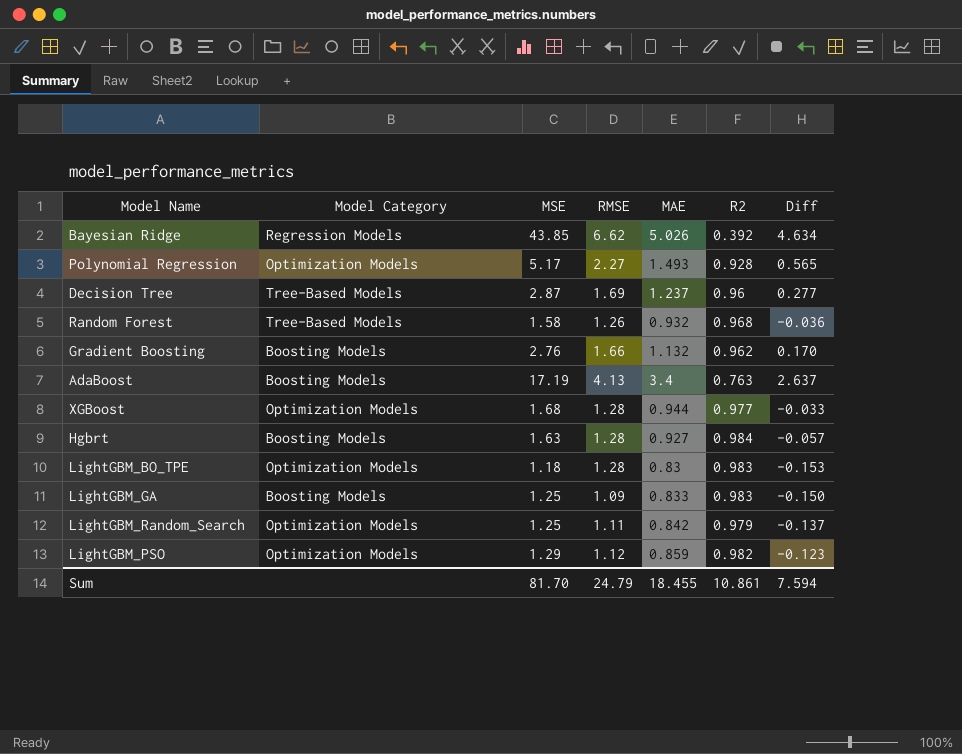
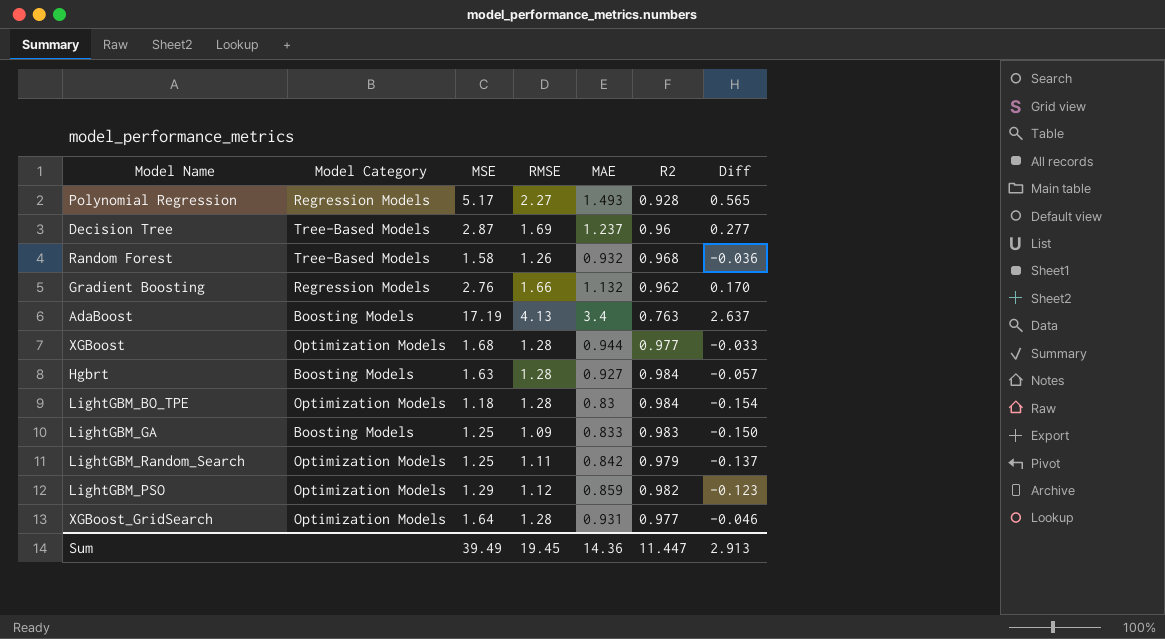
row Bayesian Ridge: Regression Models | 43.85 | 6.62 | 5.026 | 0.392 | 4.634 -> none
Polynomial Regression | Model Category: Optimization Models -> Regression Models
Gradient Boosting | Model Category: Boosting Models -> Regression Models
LightGBM_BO_TPE | R2: 0.983 -> 0.984
LightGBM_BO_TPE | Diff: -0.153 -> -0.154
row XGBoost_GridSearch: none -> Optimization Models | 1.64 | 1.28 | 0.931 | 0.977 | -0.046
Sum | MSE: 81.70 -> 39.49
Sum | RMSE: 24.79 -> 19.45
Sum | MAE: 18.455 -> 14.36
Sum | R2: 10.861 -> 11.447
Sum | Diff: 7.594 -> 2.913

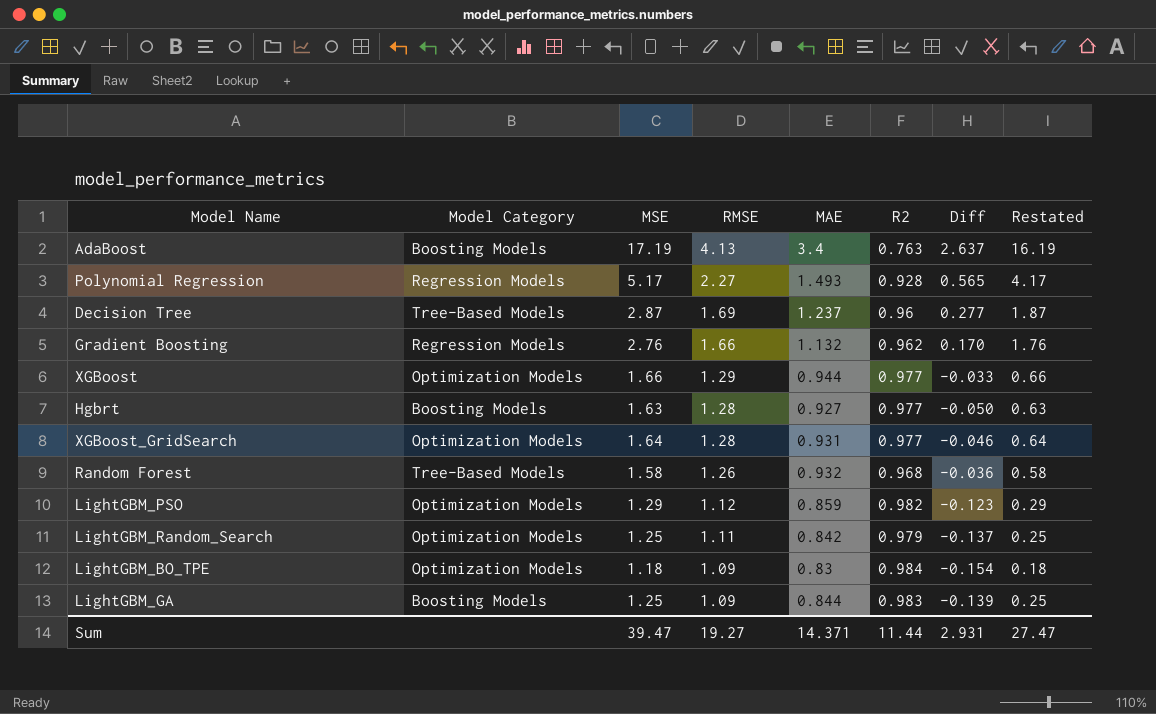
row order: none -> RMSE descending
column Restated | formula: none -> [MSE] - 1
XGBoost | MSE: 1.68 -> 1.66
XGBoost | RMSE: 1.28 -> 1.29
Hgbrt | R2: 0.984 -> 0.977
Hgbrt | Diff: -0.057 -> -0.050
LightGBM_BO_TPE | RMSE: 1.28 -> 1.09
LightGBM_GA | MAE: 0.833 -> 0.844
LightGBM_GA | Diff: -0.150 -> -0.139
Sum | MSE: 39.49 -> 39.47
Sum | RMSE: 19.45 -> 19.27
Sum | MAE: 14.36 -> 14.371
Sum | R2: 11.447 -> 11.44
Sum | Diff: 2.913 -> 2.931

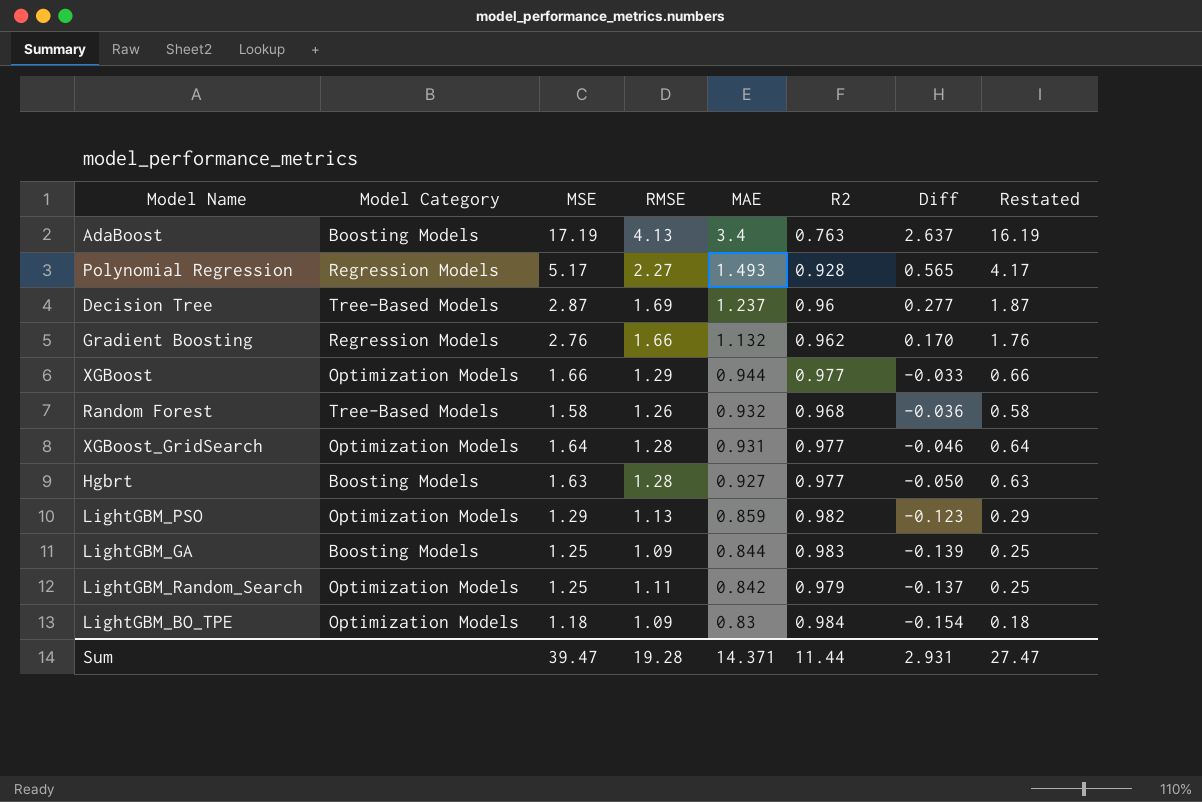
row order: RMSE descending -> MAE descending
LightGBM_PSO | RMSE: 1.12 -> 1.13
Sum | RMSE: 19.27 -> 19.28

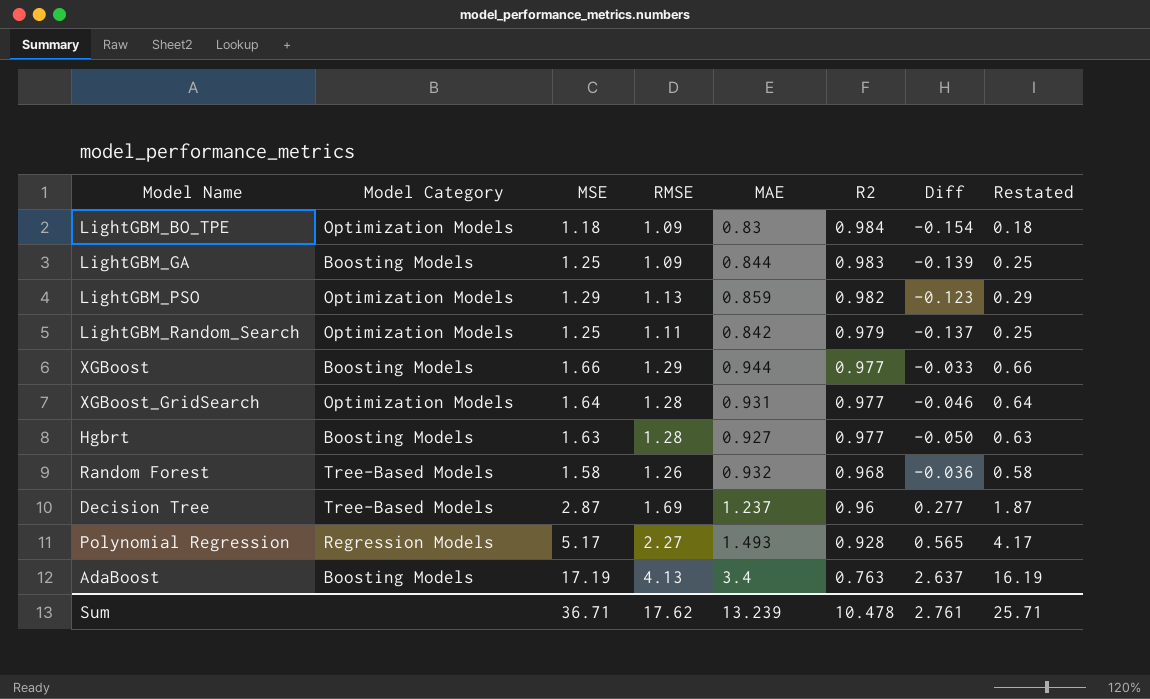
row order: MAE descending -> R2 descending
row Gradient Boosting: Regression Models | 2.76 | 1.66 | 1.132 | 0.962 | 0.170 | 1.76 -> none
XGBoost | Model Category: Optimization Models -> Boosting Models
Sum | MSE: 39.47 -> 36.71
Sum | RMSE: 19.28 -> 17.62
Sum | MAE: 14.371 -> 13.239
Sum | R2: 11.44 -> 10.478
Sum | Diff: 2.931 -> 2.761
Sum | Restated: 27.47 -> 25.71

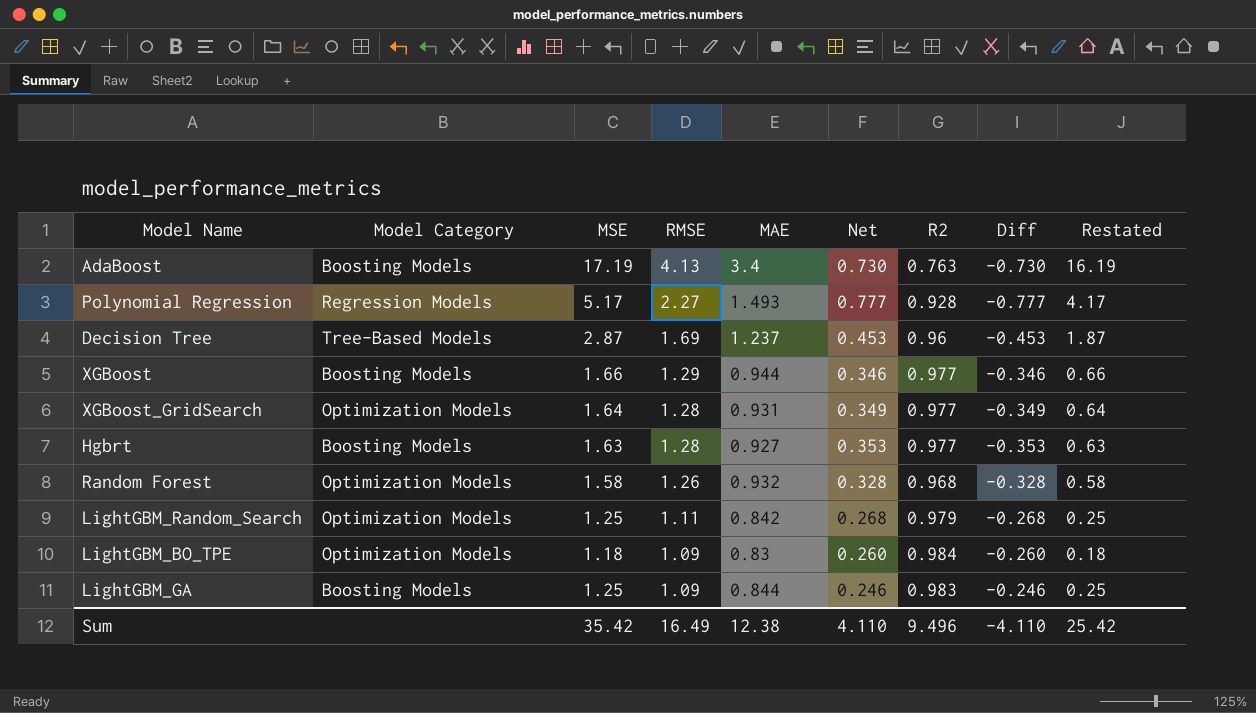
row order: R2 descending -> RMSE descending
column Net | formula: none -> [RMSE] - [MAE]
column Diff | formula: [MAE] - [R2] -> [MAE] - [RMSE]
row LightGBM_PSO: Optimization Models | 1.29 | 1.13 | 0.859 | 0.982 | -0.123 | 0.29 -> none
Random Forest | Model Category: Tree-Based Models -> Optimization Models
Sum | MSE: 36.71 -> 35.42
Sum | RMSE: 17.62 -> 16.49
Sum | MAE: 13.239 -> 12.38
Sum | R2: 10.478 -> 9.496
Sum | Diff: 2.761 -> -4.110
Sum | Restated: 25.71 -> 25.42

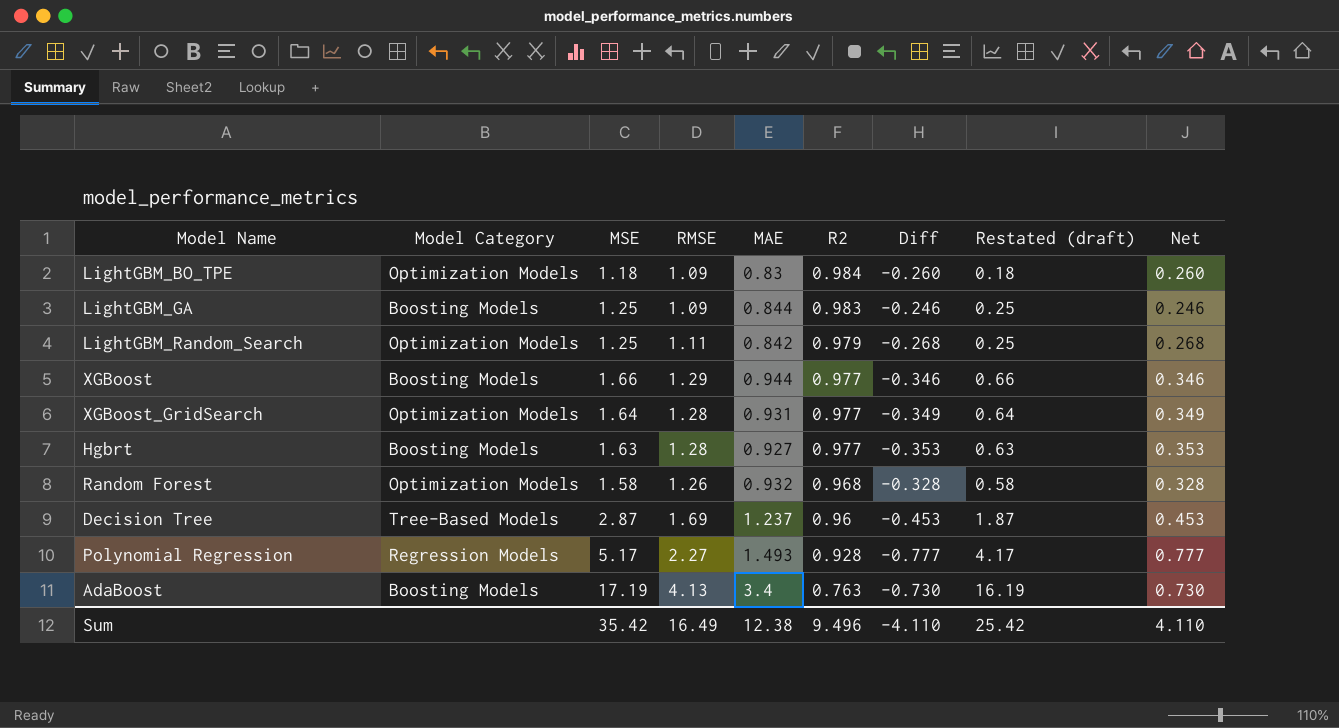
row order: RMSE descending -> R2 descending
column name: Restated -> Restated (draft)
column Net | position: 6 -> 9

